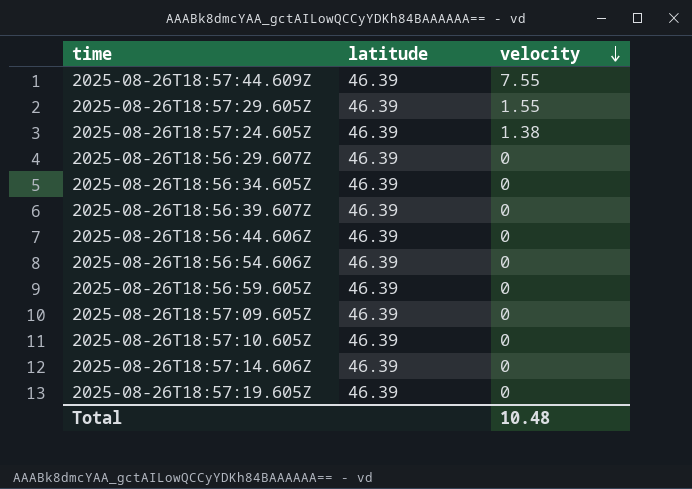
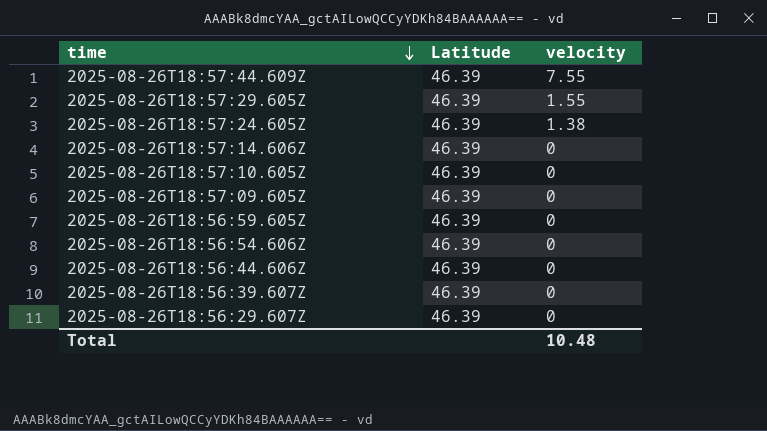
row order: velocity descending -> time descending
column name: latitude -> Latitude
row 2025-08-26T18:56:34.605Z: 46.39 | 0 -> none
row 2025-08-26T18:57:19.605Z: 46.39 | 0 -> none

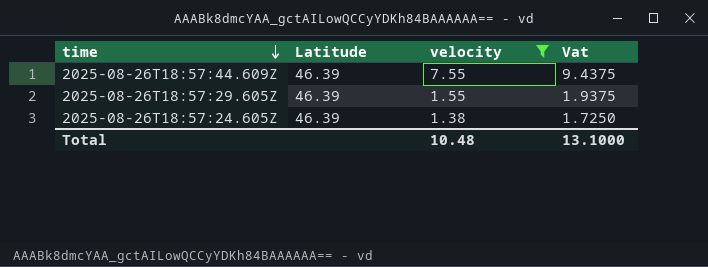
filter: none -> velocity != 0
column Vat | formula: none -> [velocity] * 1.25

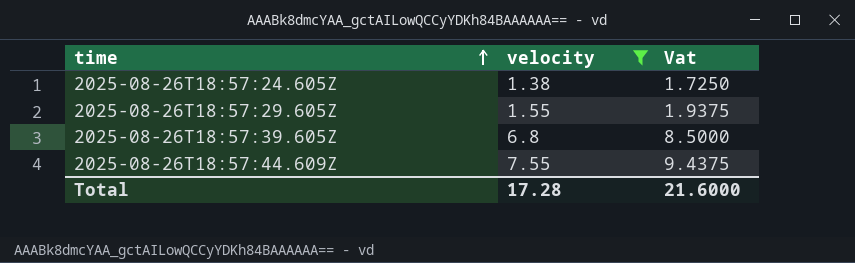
row order: time descending -> time ascending
column Latitude | position: 2 -> none
row 2025-08-26T18:57:39.605Z: none -> 6.8 | 8.5000
Total | velocity: 10.48 -> 17.28
Total | Vat: 13.1000 -> 21.6000

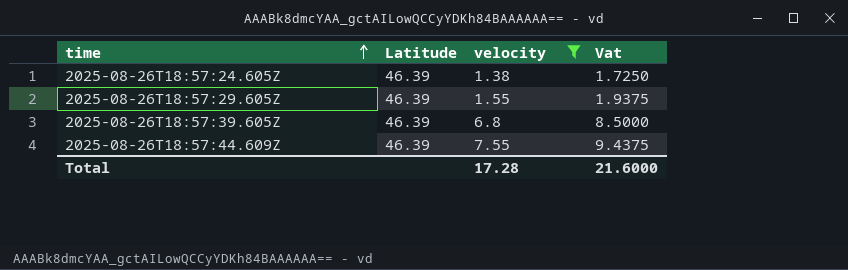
column Latitude | position: none -> 2

